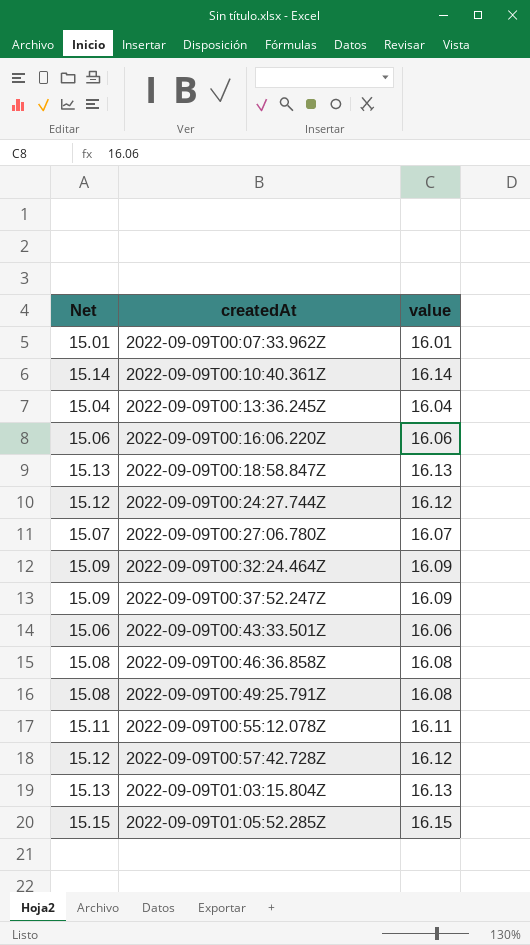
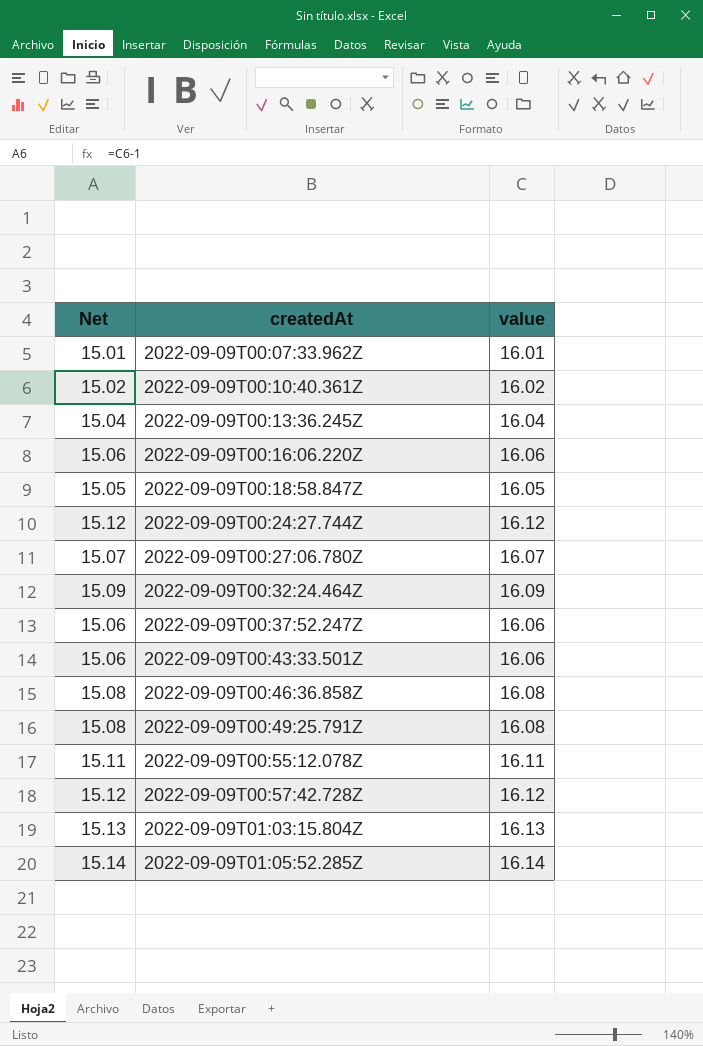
2022-09-09T00:10:40.361Z | Net: 15.14 -> 15.02
2022-09-09T00:10:40.361Z | value: 16.14 -> 16.02
2022-09-09T00:18:58.847Z | Net: 15.13 -> 15.05
2022-09-09T00:18:58.847Z | value: 16.13 -> 16.05
2022-09-09T00:37:52.247Z | Net: 15.09 -> 15.06
2022-09-09T00:37:52.247Z | value: 16.09 -> 16.06
2022-09-09T01:05:52.285Z | Net: 15.15 -> 15.14
2022-09-09T01:05:52.285Z | value: 16.15 -> 16.14

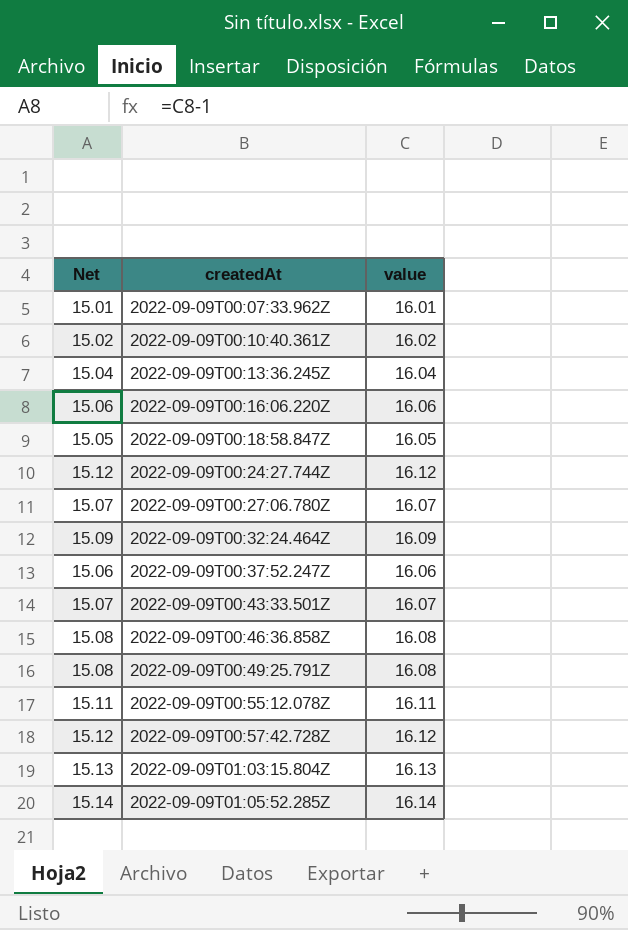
2022-09-09T00:43:33.501Z | Net: 15.06 -> 15.07
2022-09-09T00:43:33.501Z | value: 16.06 -> 16.07

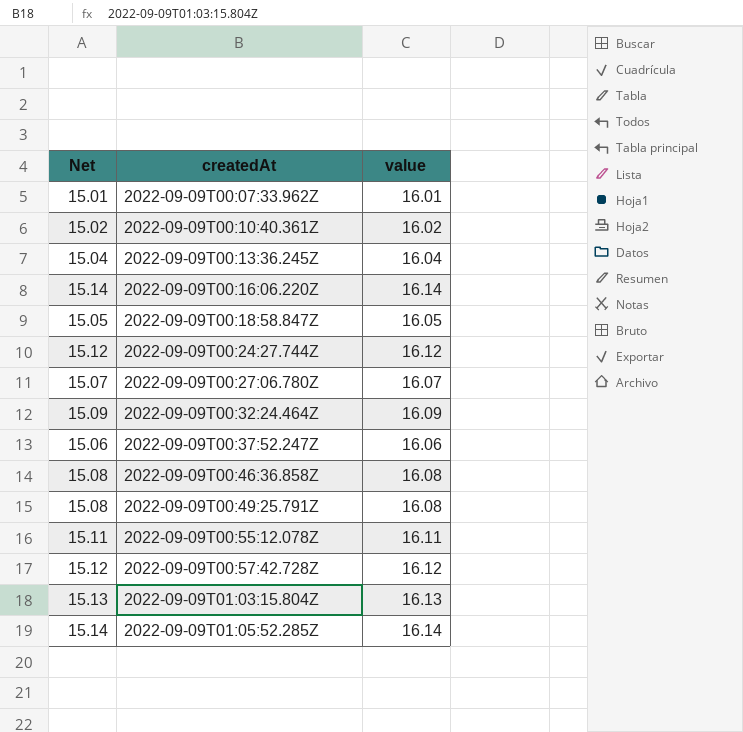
row 2022-09-09T00:43:33.501Z: 15.07 | 16.07 -> none
2022-09-09T00:16:06.220Z | Net: 15.06 -> 15.14
2022-09-09T00:16:06.220Z | value: 16.06 -> 16.14

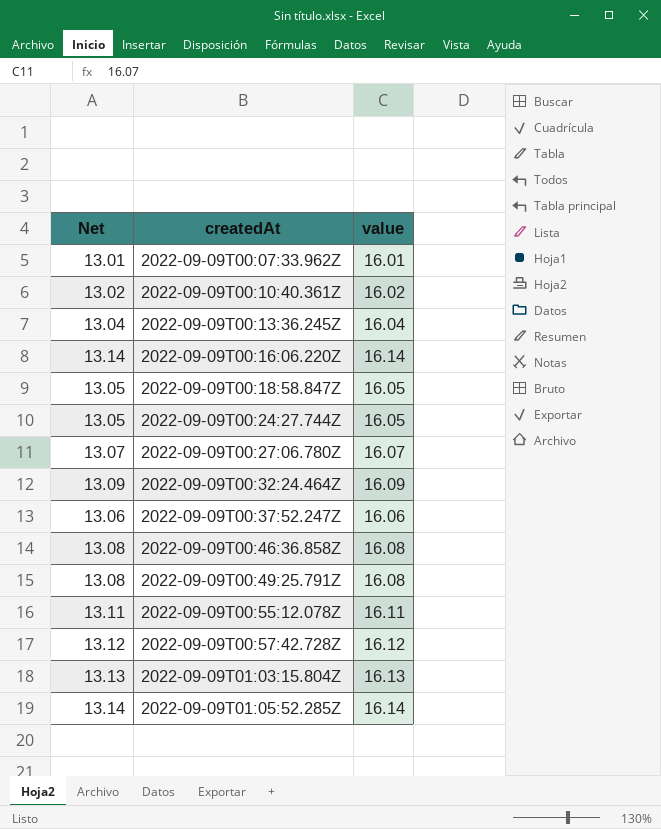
column Net | formula: [value] - 1 -> [value] - 3
2022-09-09T00:24:27.744Z | value: 16.12 -> 16.05

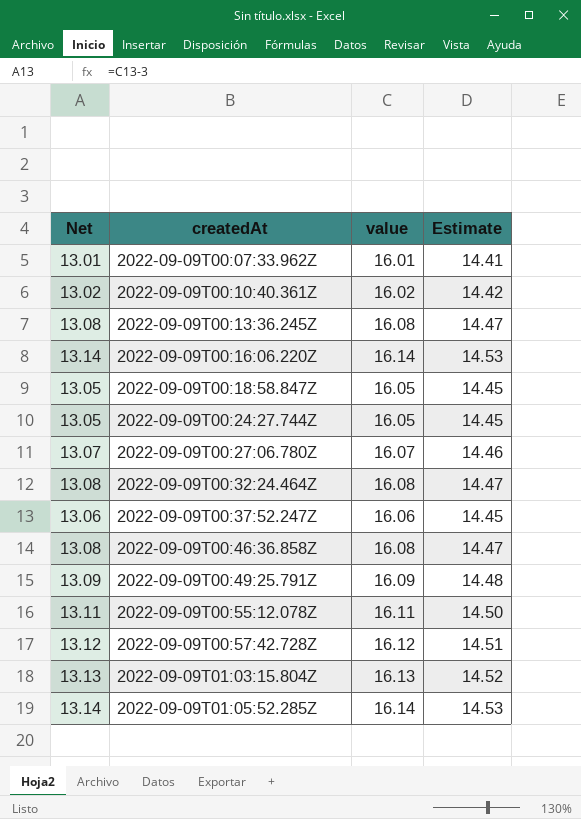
column Estimate | formula: none -> [value] * 0.9
2022-09-09T00:13:36.245Z | Net: 13.04 -> 13.08
2022-09-09T00:13:36.245Z | value: 16.04 -> 16.08
2022-09-09T00:32:24.464Z | Net: 13.09 -> 13.08
2022-09-09T00:32:24.464Z | value: 16.09 -> 16.08
2022-09-09T00:49:25.791Z | Net: 13.08 -> 13.09
2022-09-09T00:49:25.791Z | value: 16.08 -> 16.09

